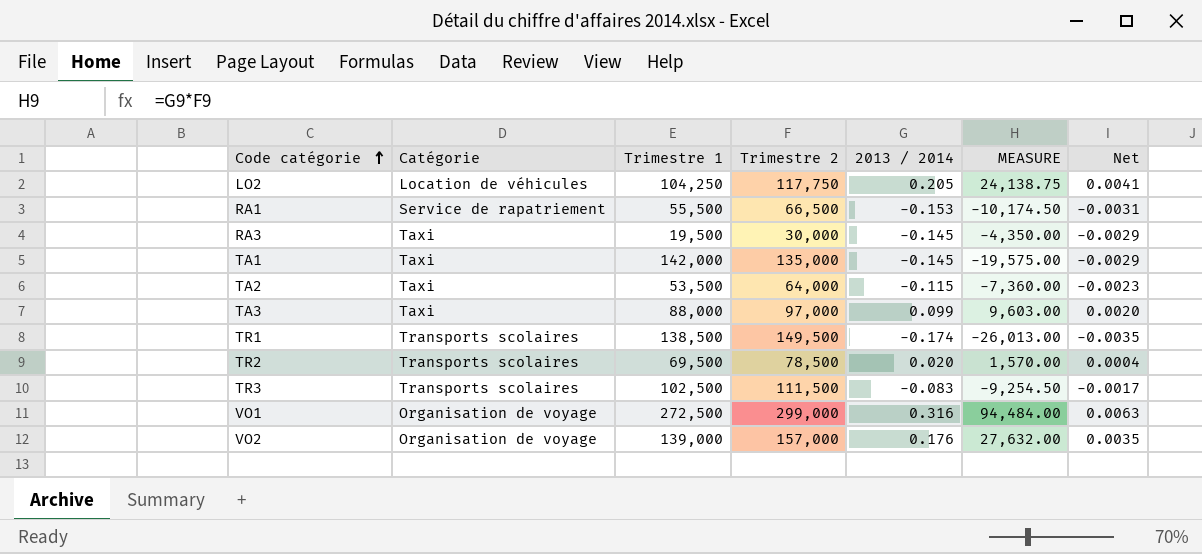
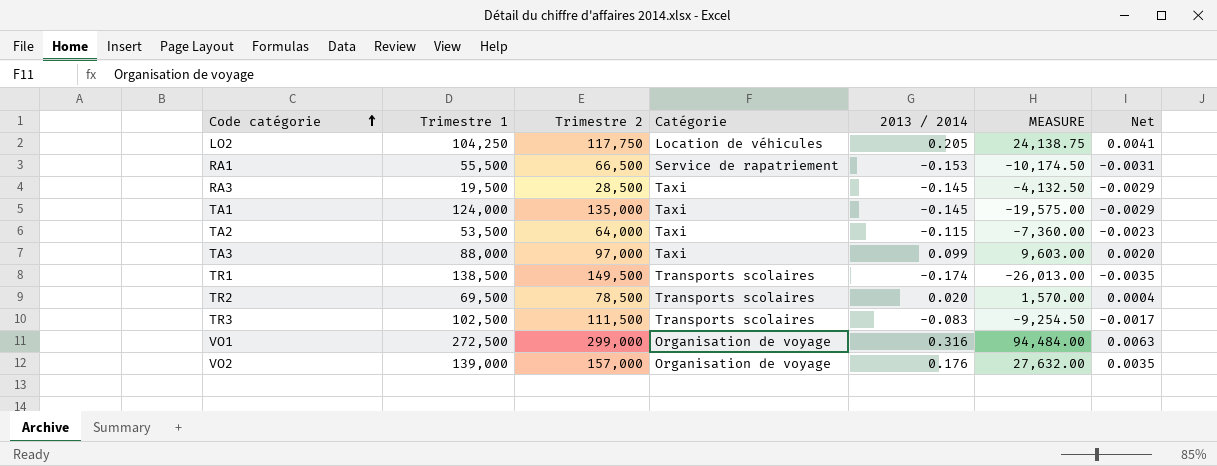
column Catégorie | position: 2 -> 4
RA3 | Trimestre 2: 30,000 -> 28,500
RA3 | MEASURE: -4,350.00 -> -4,132.50
TA1 | Trimestre 1: 142,000 -> 124,000

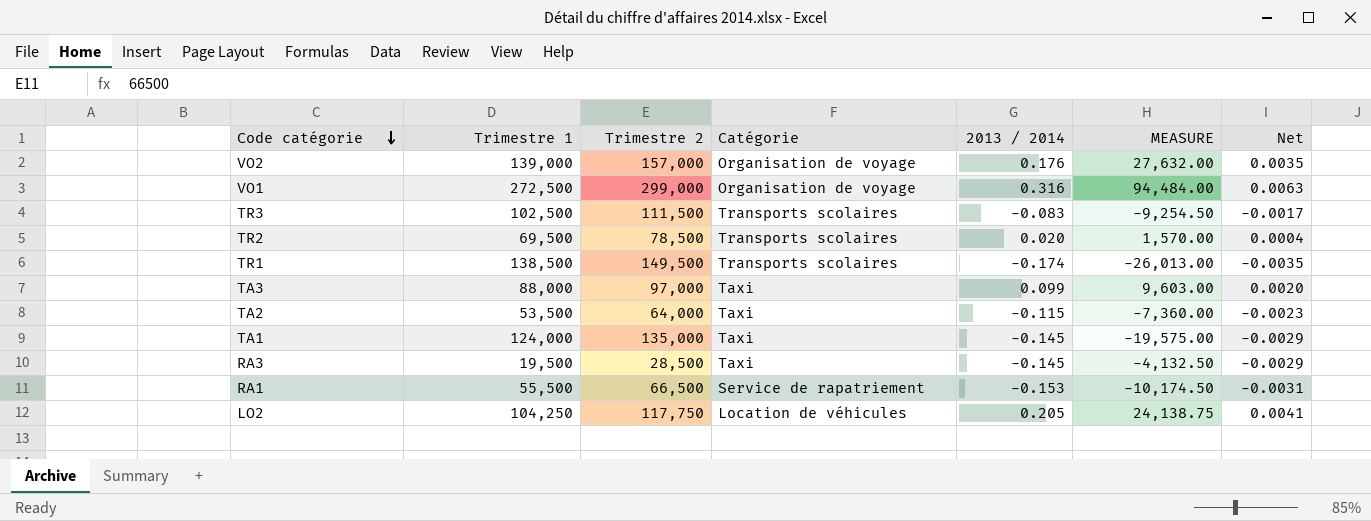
row order: Code catégorie ascending -> Code catégorie descending

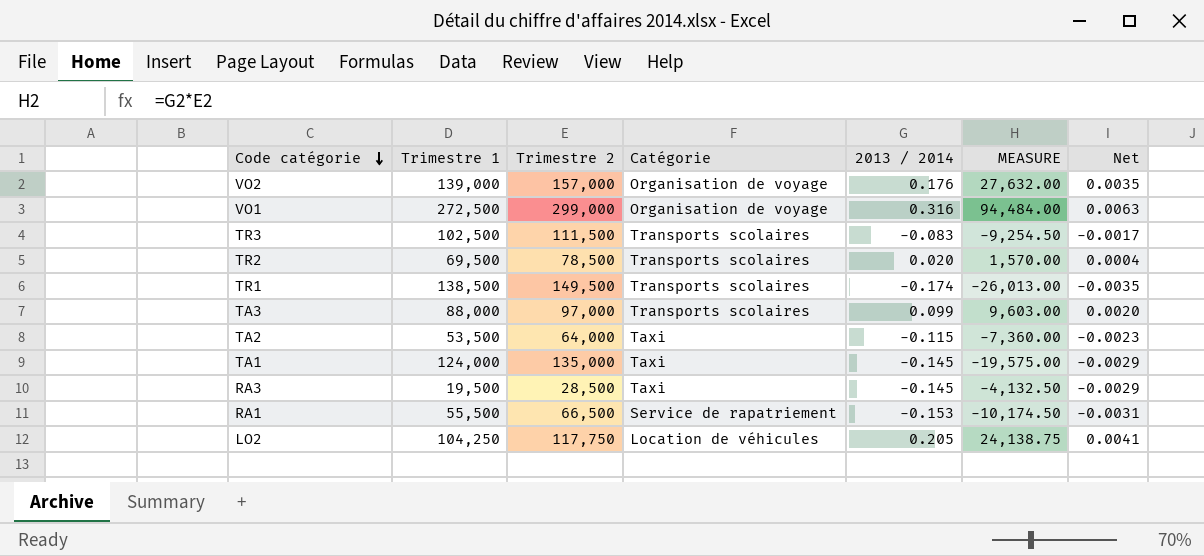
TA3 | Catégorie: Taxi -> Transports scolaires

